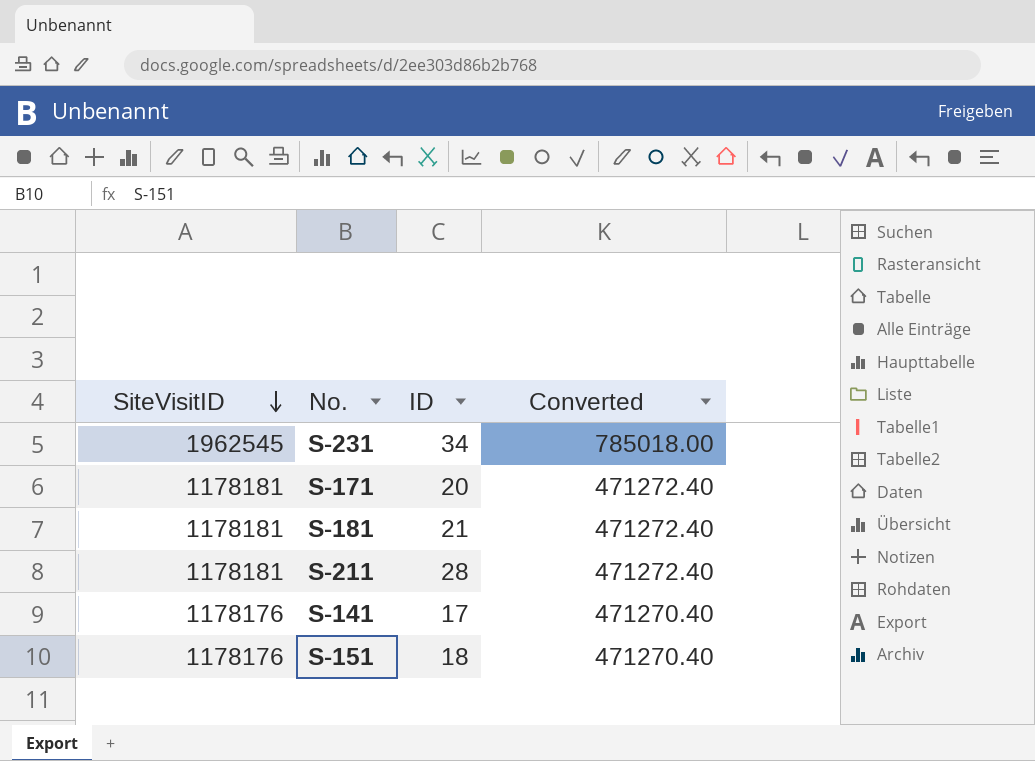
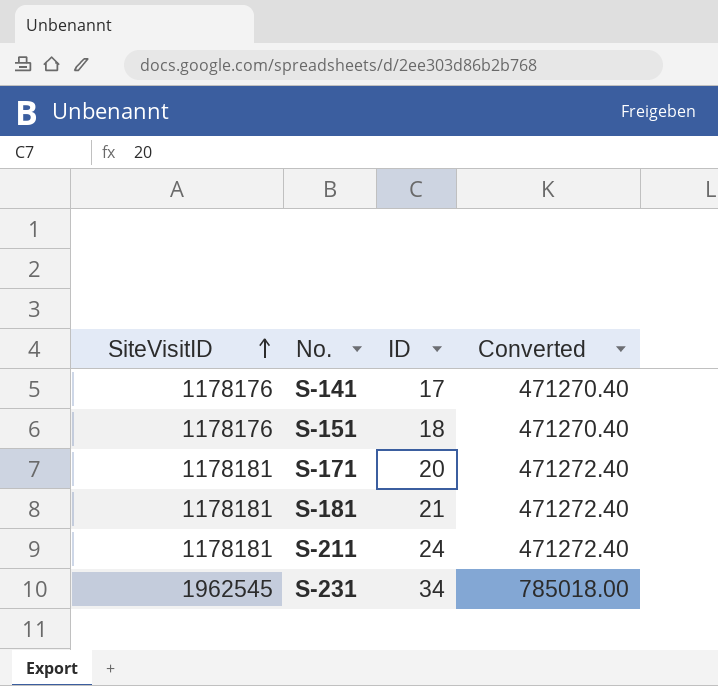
row order: SiteVisitID descending -> SiteVisitID ascending
S-211 | ID: 28 -> 24

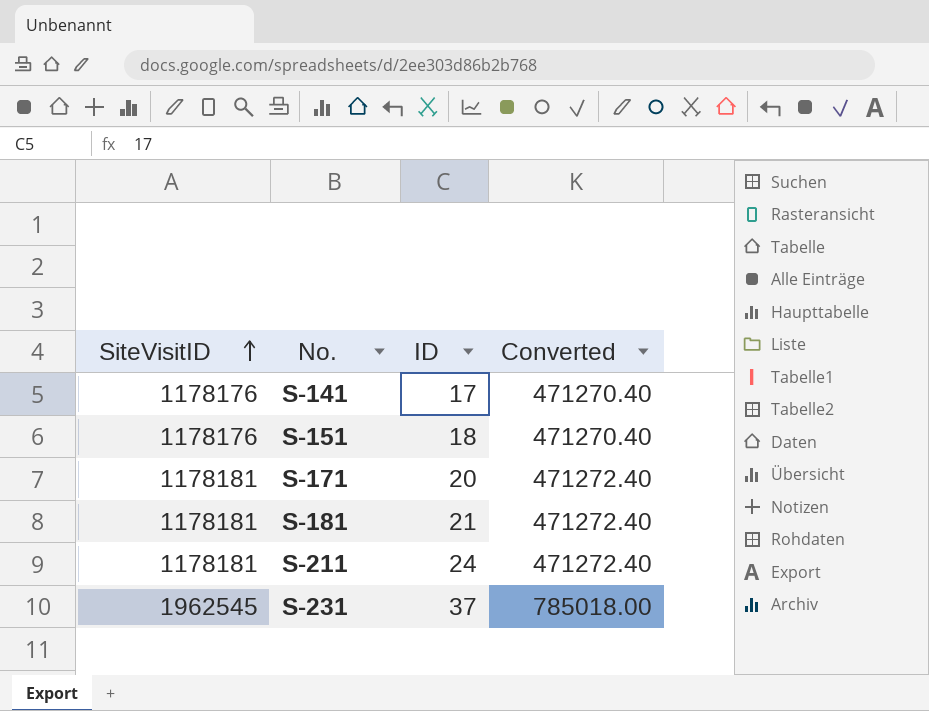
S-231 | ID: 34 -> 37

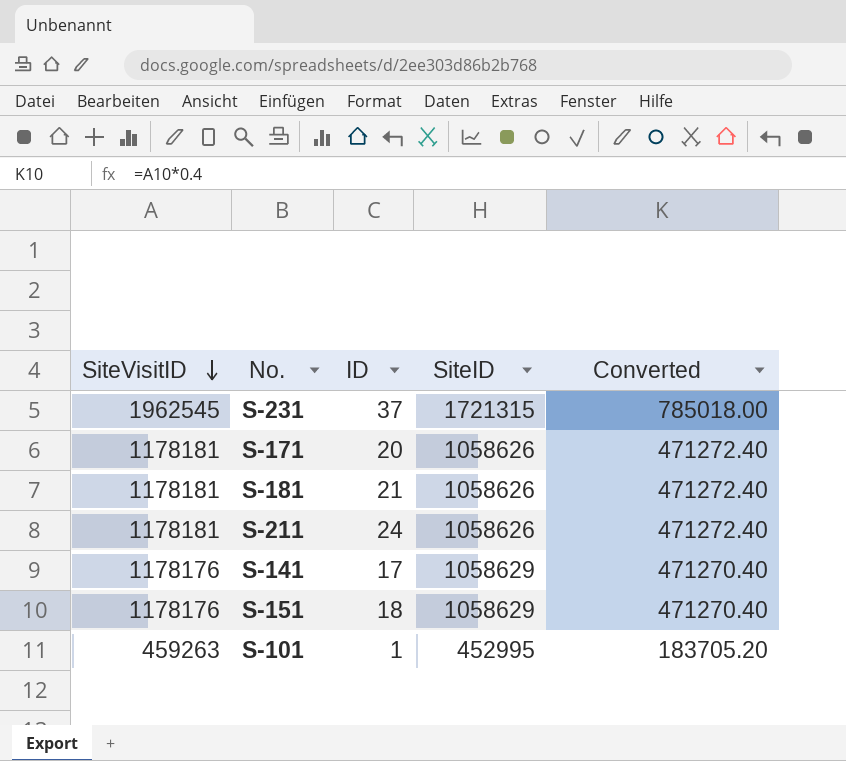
row order: SiteVisitID ascending -> SiteVisitID descending
column SiteID | position: none -> 4
row S-101: none -> 459263 | 1 | 452995 | 183705.20

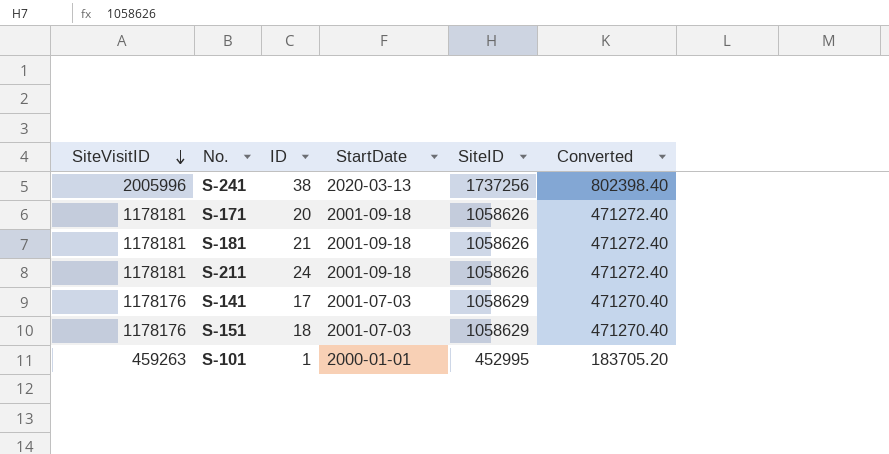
column StartDate | position: none -> 4
row S-231: 1962545 | 37 | 1721315 | 785018.00 -> none
row S-241: none -> 2005996 | 38 | 2020-03-13 | 1737256 | 802398.40

